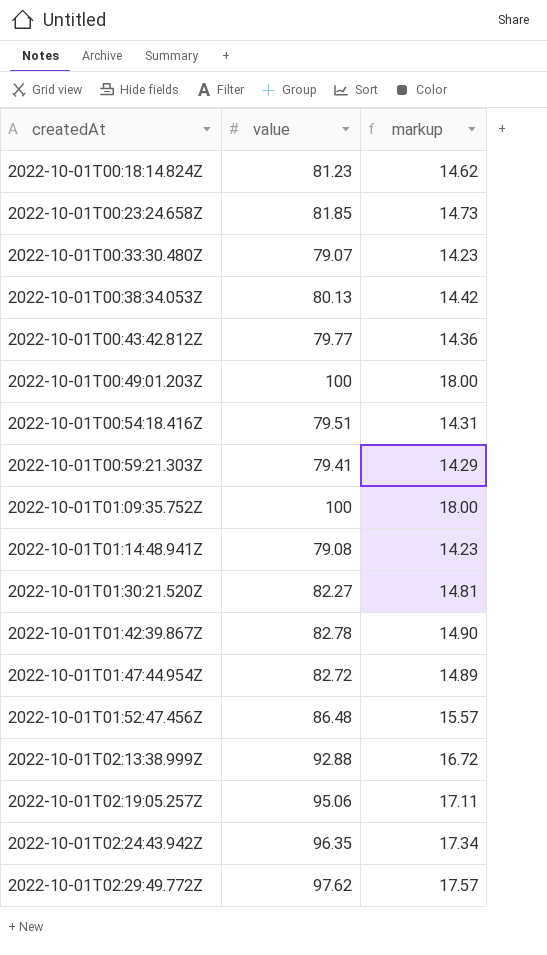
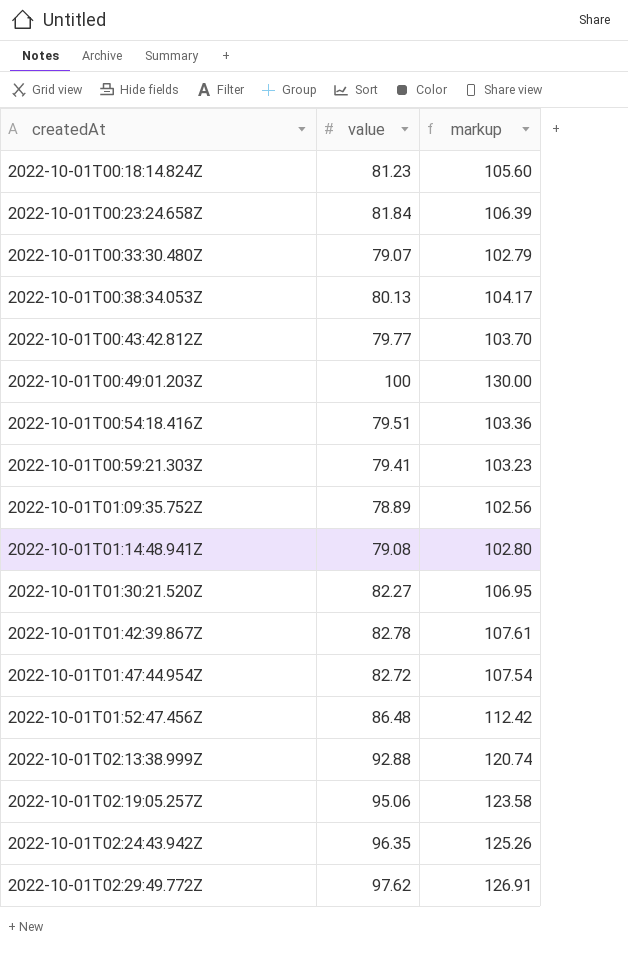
column markup | formula: [value] * 0.18 -> [value] * 1.3
2022-10-01T00:23:24.658Z | value: 81.85 -> 81.84
2022-10-01T01:09:35.752Z | value: 100 -> 78.89

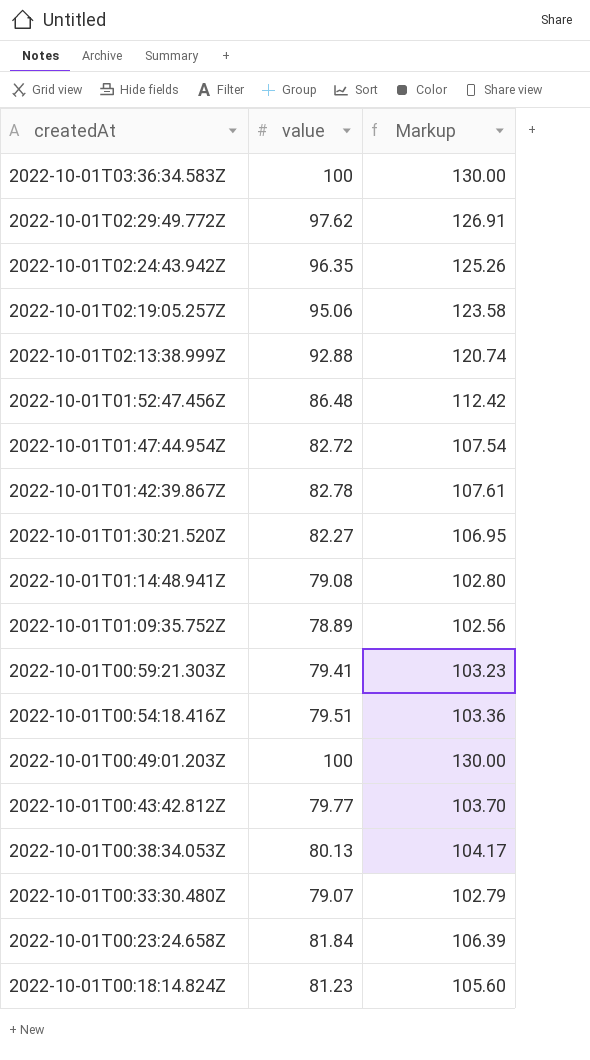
row order: createdAt ascending -> createdAt descending
column name: markup -> Markup
row 2022-10-01T03:36:34.583Z: none -> 100 | 130.00

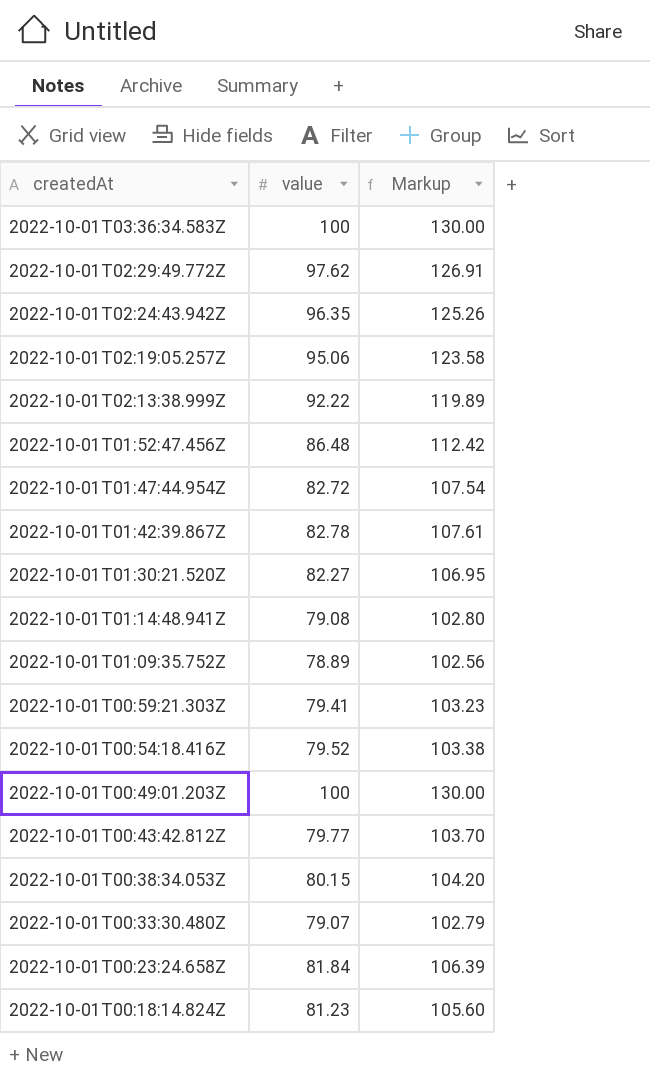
2022-10-01T02:13:38.999Z | value: 92.88 -> 92.22
2022-10-01T02:13:38.999Z | Markup: 120.74 -> 119.89
2022-10-01T00:54:18.416Z | value: 79.51 -> 79.52
2022-10-01T00:54:18.416Z | Markup: 103.36 -> 103.38
2022-10-01T00:38:34.053Z | value: 80.13 -> 80.15
2022-10-01T00:38:34.053Z | Markup: 104.17 -> 104.20

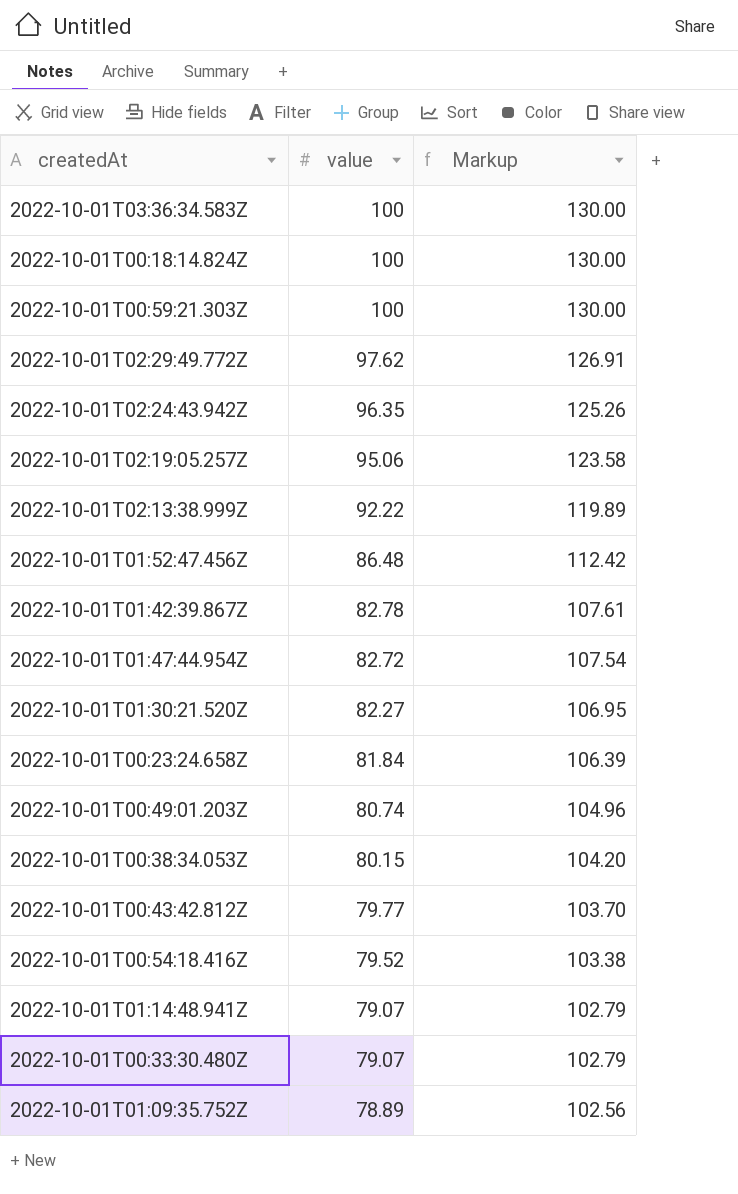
row order: createdAt descending -> value descending
2022-10-01T00:18:14.824Z | value: 81.23 -> 100
2022-10-01T00:18:14.824Z | Markup: 105.60 -> 130.00
2022-10-01T00:59:21.303Z | value: 79.41 -> 100
2022-10-01T00:59:21.303Z | Markup: 103.23 -> 130.00
2022-10-01T00:49:01.203Z | value: 100 -> 80.74
2022-10-01T00:49:01.203Z | Markup: 130.00 -> 104.96
2022-10-01T01:14:48.941Z | value: 79.08 -> 79.07
2022-10-01T01:14:48.941Z | Markup: 102.80 -> 102.79

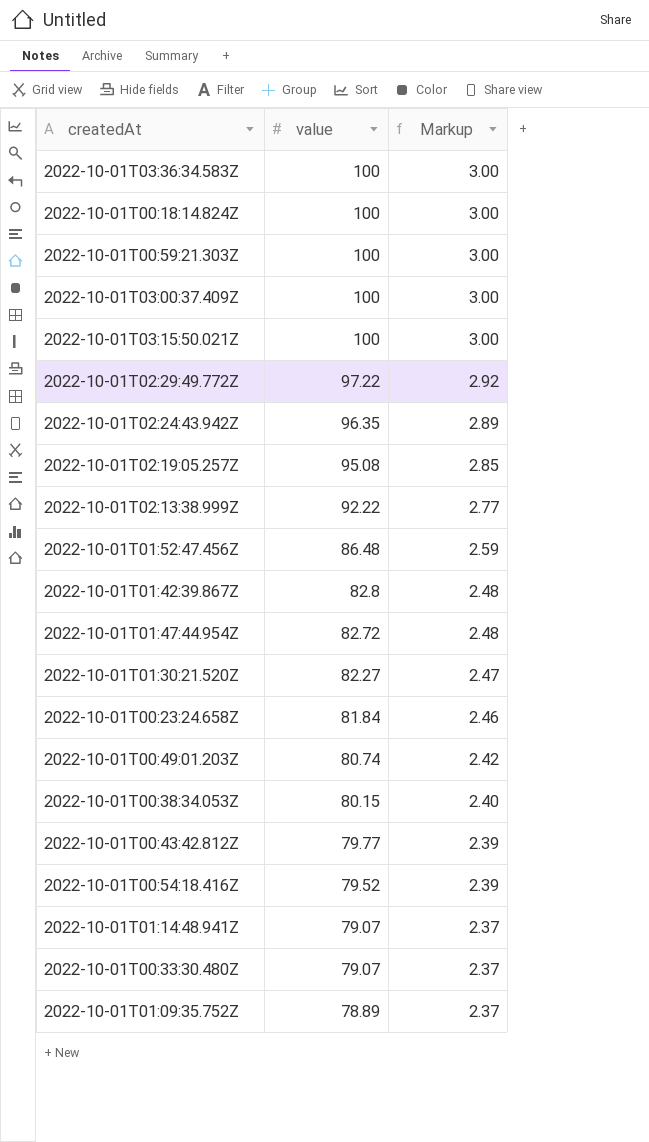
column Markup | formula: [value] * 1.3 -> [value] * 0.03
row 2022-10-01T03:00:37.409Z: none -> 100 | 3.00
row 2022-10-01T03:15:50.021Z: none -> 100 | 3.00
2022-10-01T02:29:49.772Z | value: 97.62 -> 97.22
2022-10-01T02:19:05.257Z | value: 95.06 -> 95.08
2022-10-01T01:42:39.867Z | value: 82.78 -> 82.8

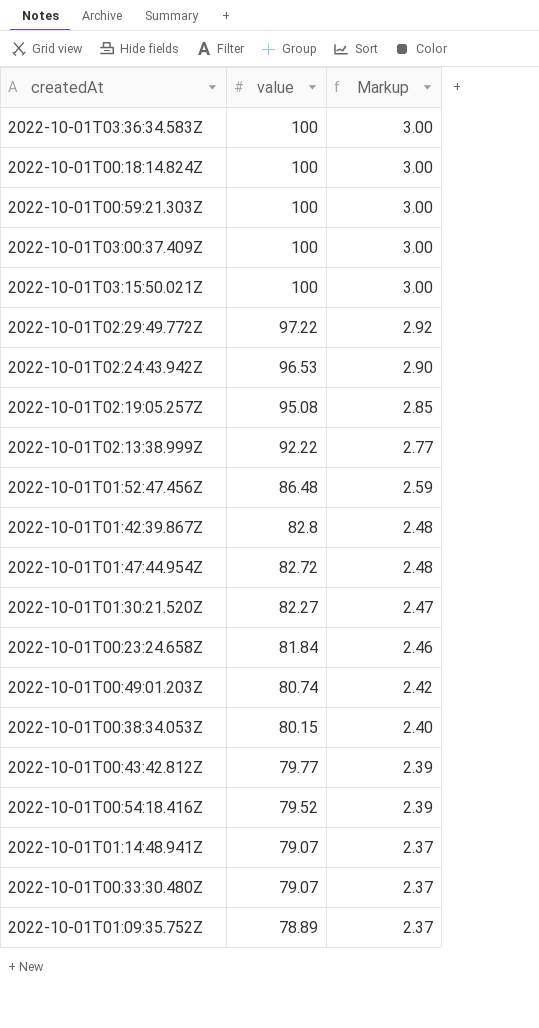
2022-10-01T02:24:43.942Z | value: 96.35 -> 96.53
2022-10-01T02:24:43.942Z | Markup: 2.89 -> 2.90

